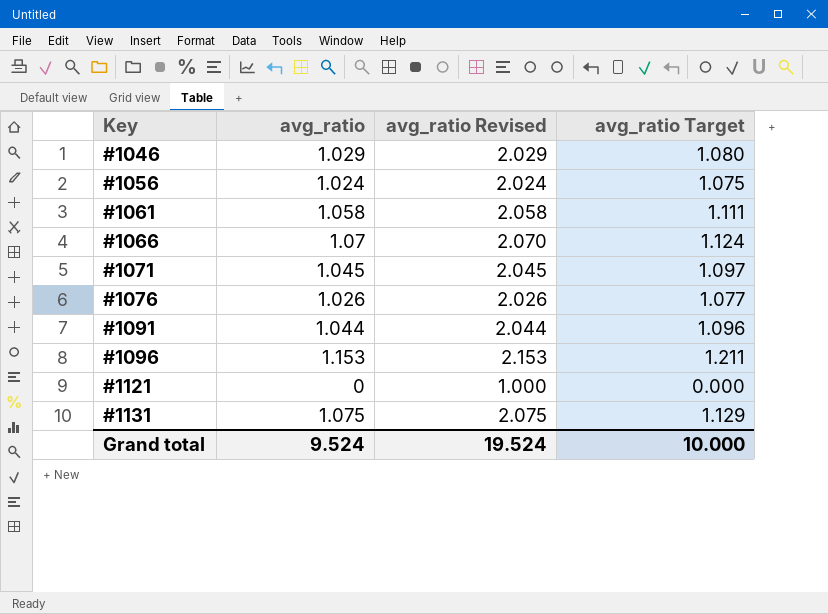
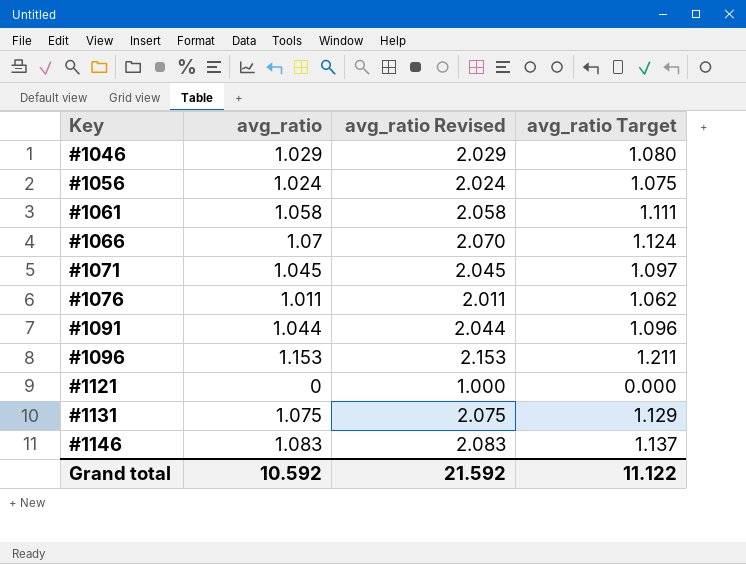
#1076 | avg_ratio: 1.026 -> 1.011
#1076 | avg_ratio Revised: 2.026 -> 2.011
#1076 | avg_ratio Target: 1.077 -> 1.062
row #1146: none -> 1.083 | 2.083 | 1.137
Grand total | avg_ratio: 9.524 -> 10.592
Grand total | avg_ratio Revised: 19.524 -> 21.592
Grand total | avg_ratio Target: 10.000 -> 11.122

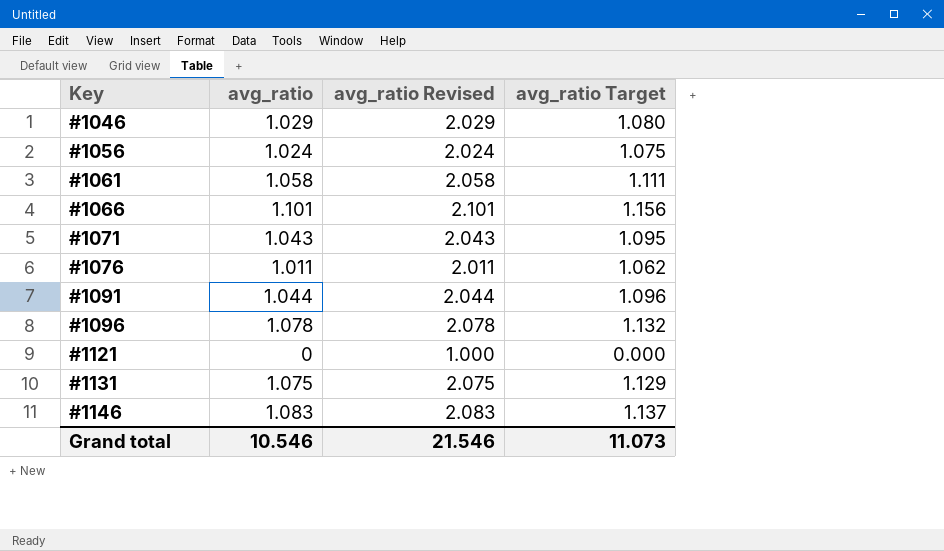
#1066 | avg_ratio: 1.07 -> 1.101
#1066 | avg_ratio Revised: 2.070 -> 2.101
#1066 | avg_ratio Target: 1.124 -> 1.156
#1071 | avg_ratio: 1.045 -> 1.043
#1071 | avg_ratio Revised: 2.045 -> 2.043
#1071 | avg_ratio Target: 1.097 -> 1.095
#1096 | avg_ratio: 1.153 -> 1.078
#1096 | avg_ratio Revised: 2.153 -> 2.078
#1096 | avg_ratio Target: 1.211 -> 1.132
Grand total | avg_ratio: 10.592 -> 10.546
Grand total | avg_ratio Revised: 21.592 -> 21.546
Grand total | avg_ratio Target: 11.122 -> 11.073

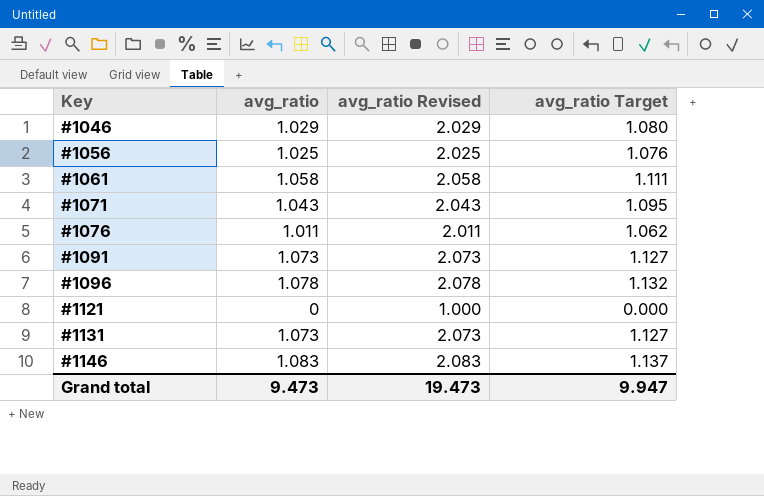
row #1066: 1.101 | 2.101 | 1.156 -> none
#1056 | avg_ratio: 1.024 -> 1.025
#1056 | avg_ratio Revised: 2.024 -> 2.025
#1056 | avg_ratio Target: 1.075 -> 1.076
#1091 | avg_ratio: 1.044 -> 1.073
#1091 | avg_ratio Revised: 2.044 -> 2.073
#1091 | avg_ratio Target: 1.096 -> 1.127
#1131 | avg_ratio: 1.075 -> 1.073
#1131 | avg_ratio Revised: 2.075 -> 2.073
#1131 | avg_ratio Target: 1.129 -> 1.127
Grand total | avg_ratio: 10.546 -> 9.473
Grand total | avg_ratio Revised: 21.546 -> 19.473
Grand total | avg_ratio Target: 11.073 -> 9.947

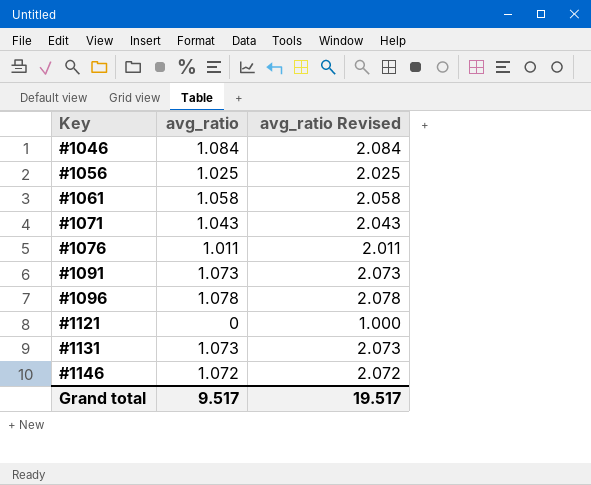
column avg_ratio Target | formula: [avg_ratio] * 1.05 -> none
#1046 | avg_ratio: 1.029 -> 1.084
#1046 | avg_ratio Revised: 2.029 -> 2.084
#1146 | avg_ratio: 1.083 -> 1.072
#1146 | avg_ratio Revised: 2.083 -> 2.072
Grand total | avg_ratio: 9.473 -> 9.517
Grand total | avg_ratio Revised: 19.473 -> 19.517

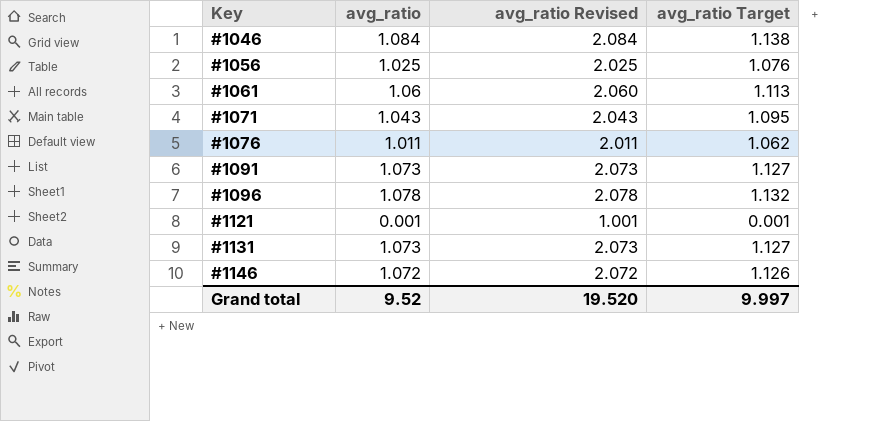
column avg_ratio Target | formula: none -> [avg_ratio] * 1.05
#1061 | avg_ratio: 1.058 -> 1.06
#1061 | avg_ratio Revised: 2.058 -> 2.060
#1121 | avg_ratio: 0 -> 0.001
#1121 | avg_ratio Revised: 1.000 -> 1.001
Grand total | avg_ratio: 9.517 -> 9.52
Grand total | avg_ratio Revised: 19.517 -> 19.520

